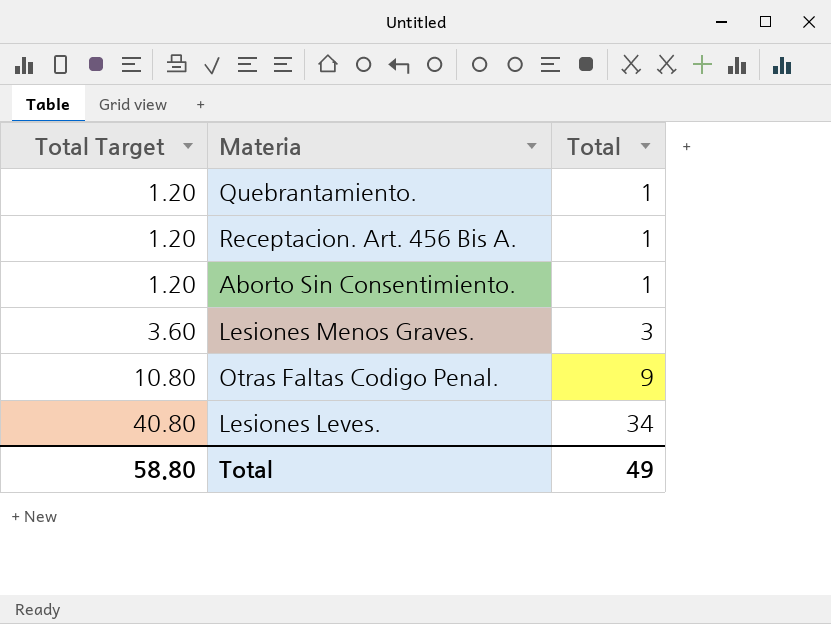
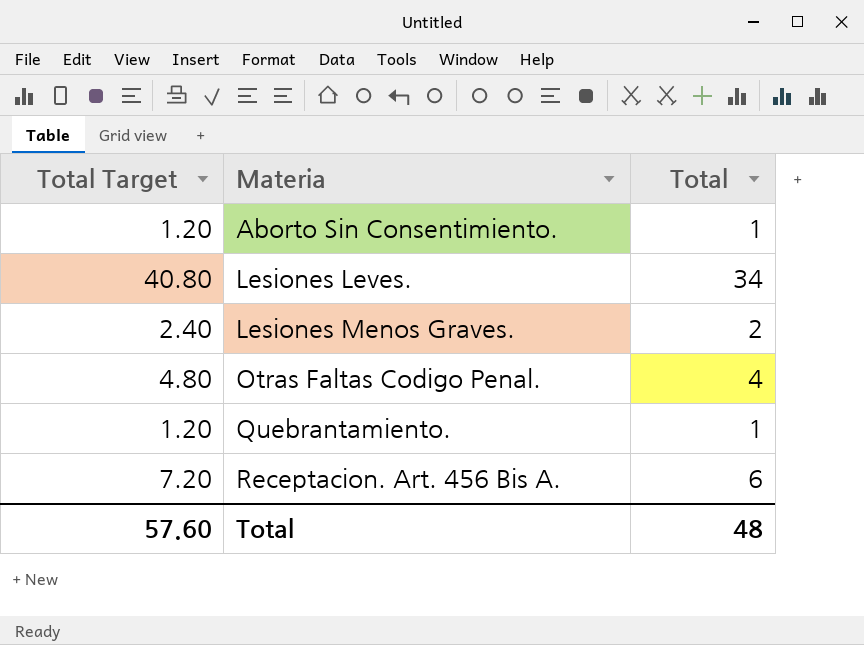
row order: Total Target ascending -> Materia ascending
Lesiones Menos Graves. | Total Target: 3.60 -> 2.40
Lesiones Menos Graves. | Total: 3 -> 2
Otras Faltas Codigo Penal. | Total Target: 10.80 -> 4.80
Otras Faltas Codigo Penal. | Total: 9 -> 4
Receptacion. Art. 456 Bis A. | Total Target: 1.20 -> 7.20
Receptacion. Art. 456 Bis A. | Total: 1 -> 6
Total | Total Target: 58.80 -> 57.60
Total | Total: 49 -> 48

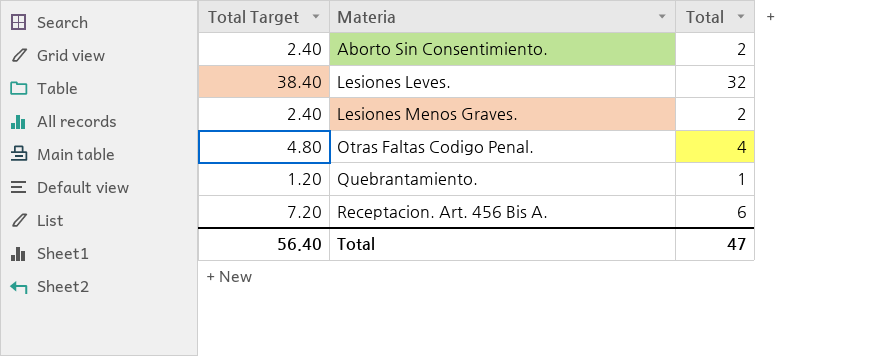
Aborto Sin Consentimiento. | Total Target: 1.20 -> 2.40
Aborto Sin Consentimiento. | Total: 1 -> 2
Lesiones Leves. | Total Target: 40.80 -> 38.40
Lesiones Leves. | Total: 34 -> 32
Total | Total Target: 57.60 -> 56.40
Total | Total: 48 -> 47

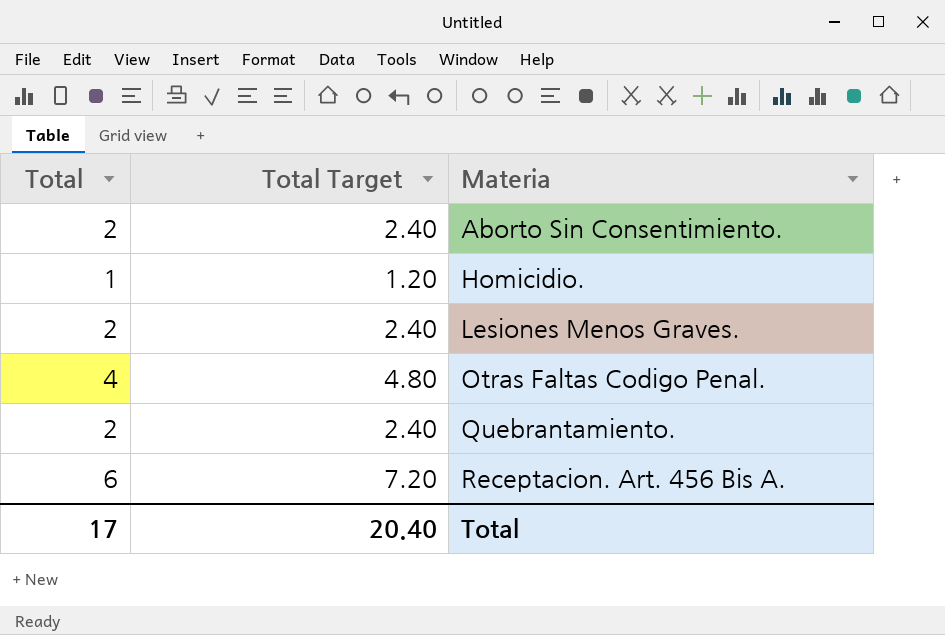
column Total | position: 3 -> 1
row Lesiones Leves.: 38.40 | 32 -> none
row Homicidio.: none -> 1 | 1.20
Quebrantamiento. | Total: 1 -> 2
Quebrantamiento. | Total Target: 1.20 -> 2.40
Total | Total: 47 -> 17
Total | Total Target: 56.40 -> 20.40

